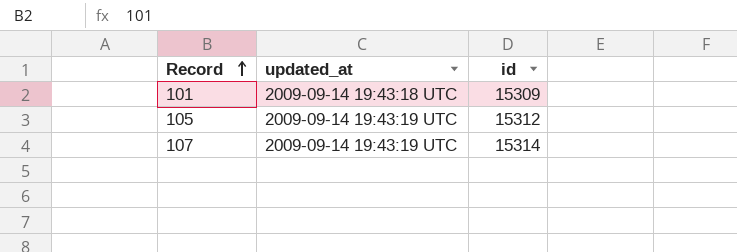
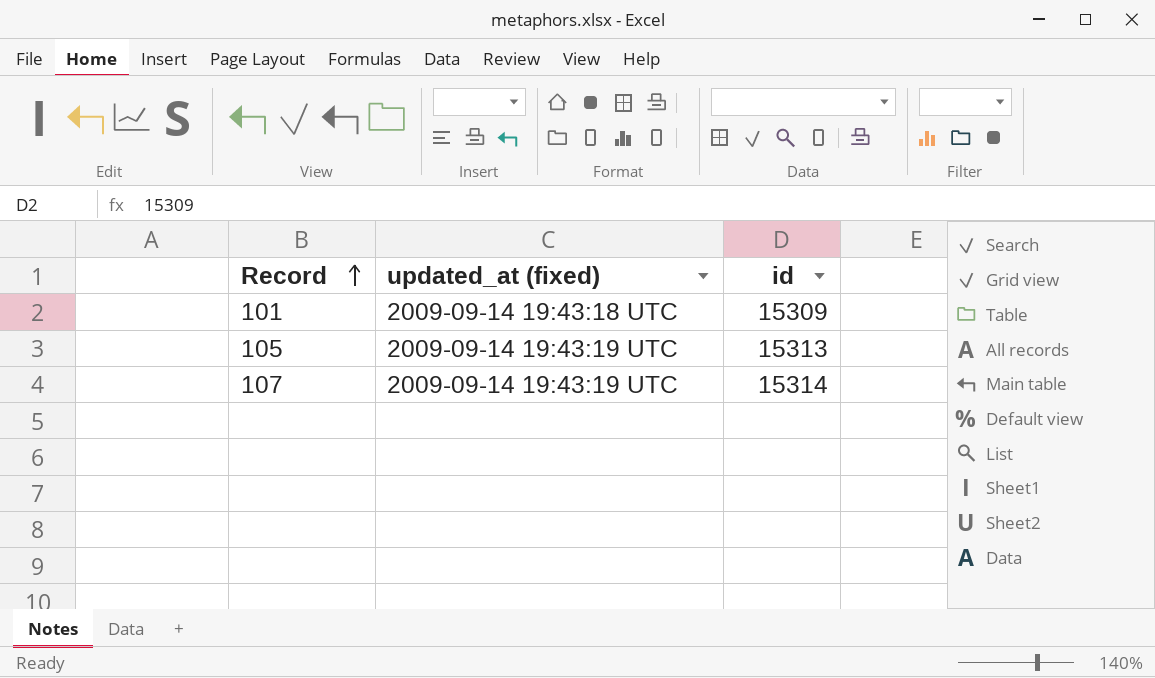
column name: updated_at -> updated_at (fixed)
105 | id: 15312 -> 15313

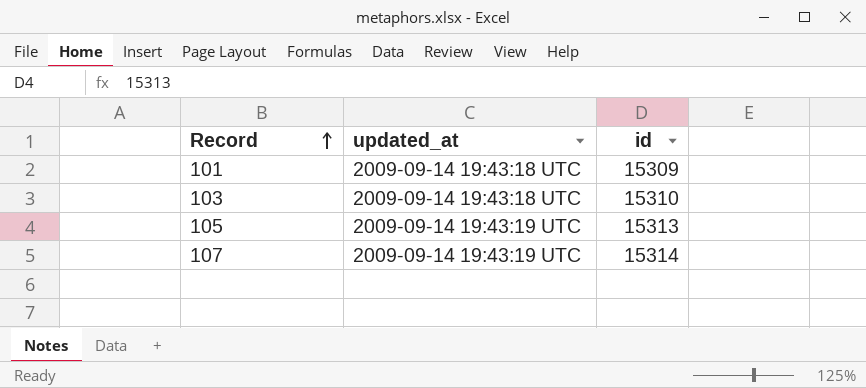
column name: updated_at (fixed) -> updated_at
row 103: none -> 2009-09-14 19:43:18 UTC | 15310

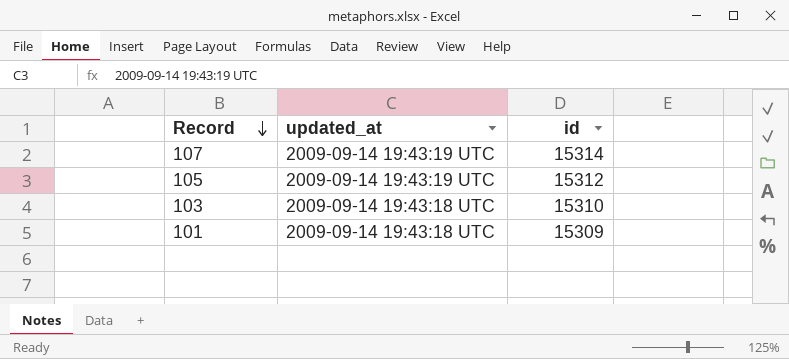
row order: Record ascending -> Record descending
105 | id: 15313 -> 15312

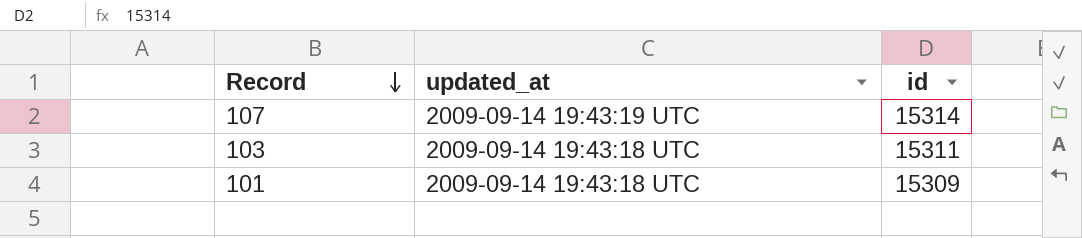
row 105: 2009-09-14 19:43:19 UTC | 15312 -> none
103 | id: 15310 -> 15311

